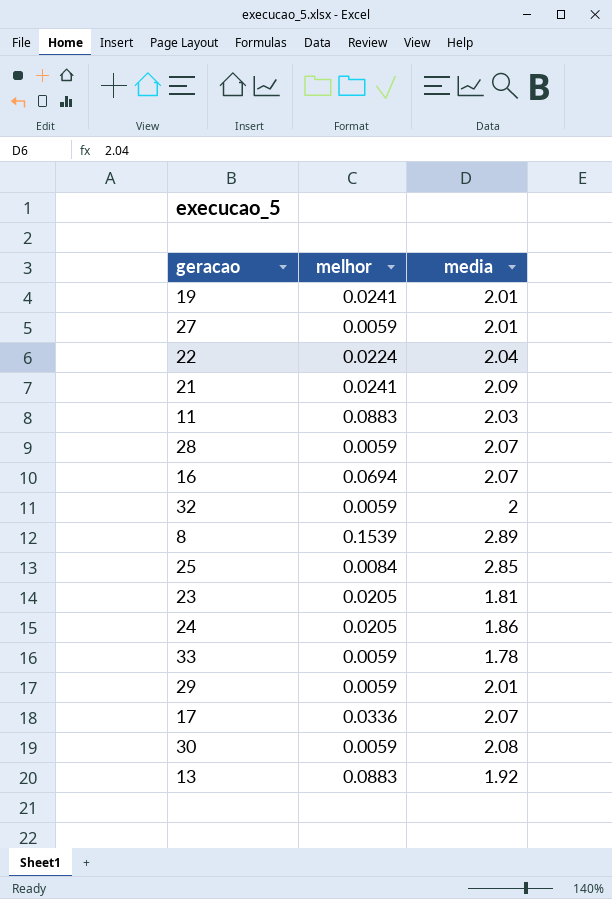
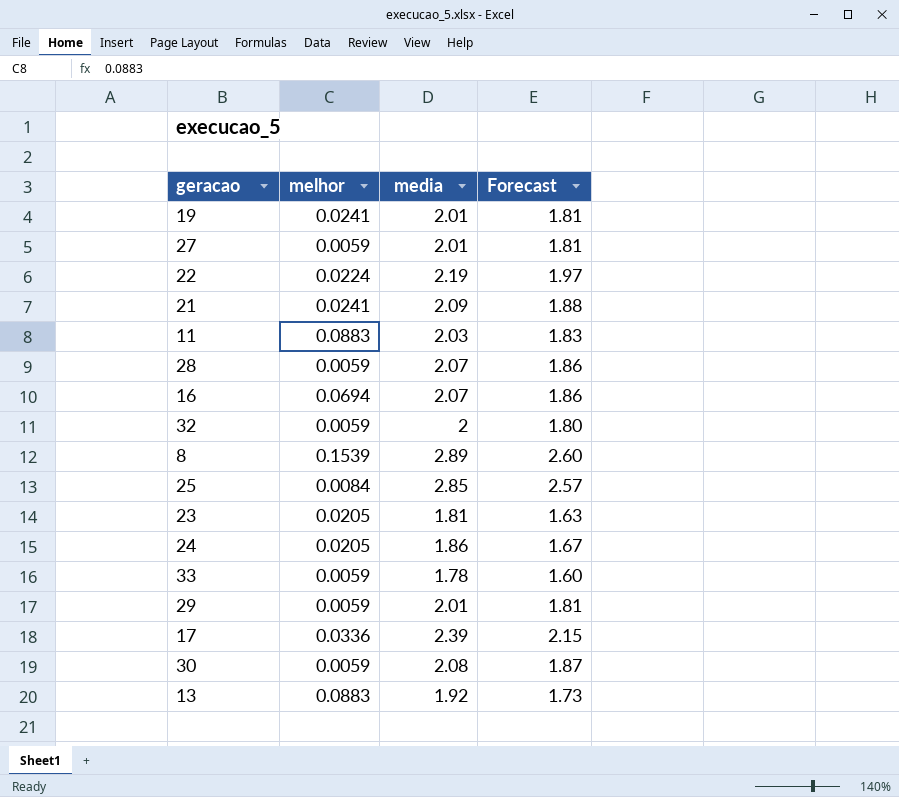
column Forecast | formula: none -> [media] * 0.9
22 | media: 2.04 -> 2.19
17 | media: 2.07 -> 2.39

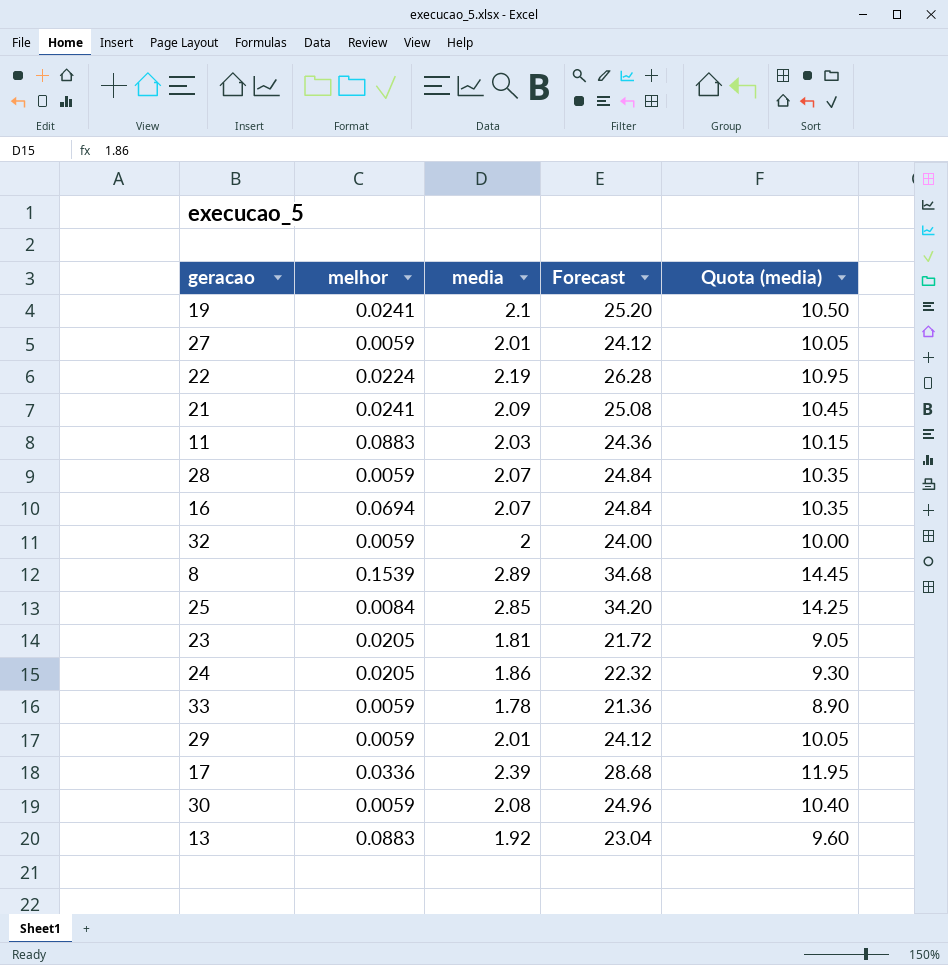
column Forecast | formula: [media] * 0.9 -> [media] * 12
column Quota (media) | formula: none -> [media] * 5
19 | media: 2.01 -> 2.1

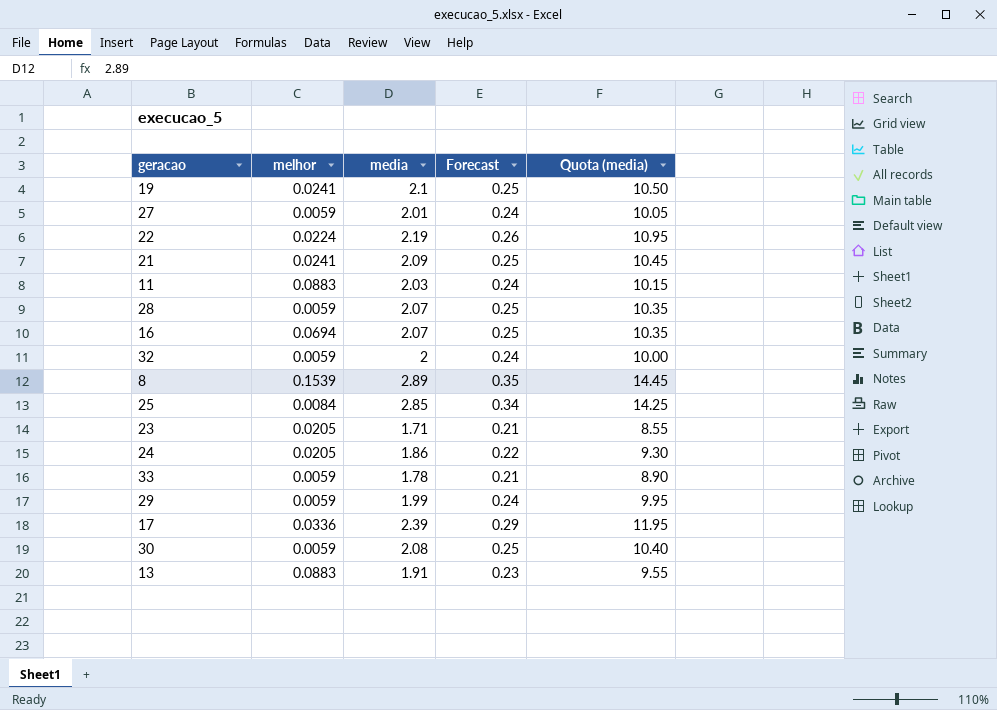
column Forecast | formula: [media] * 12 -> [media] * 0.12
23 | media: 1.81 -> 1.71
23 | Quota (media): 9.05 -> 8.55
29 | media: 2.01 -> 1.99
29 | Quota (media): 10.05 -> 9.95
13 | media: 1.92 -> 1.91
13 | Quota (media): 9.60 -> 9.55

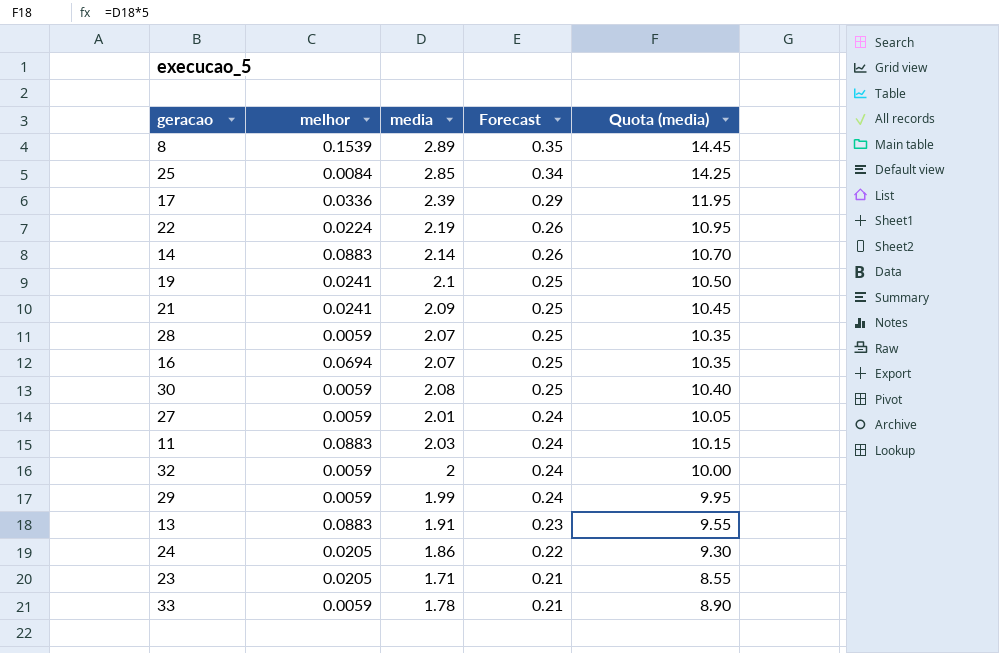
row order: none -> Forecast descending
row 14: none -> 0.0883 | 2.14 | 0.26 | 10.70

